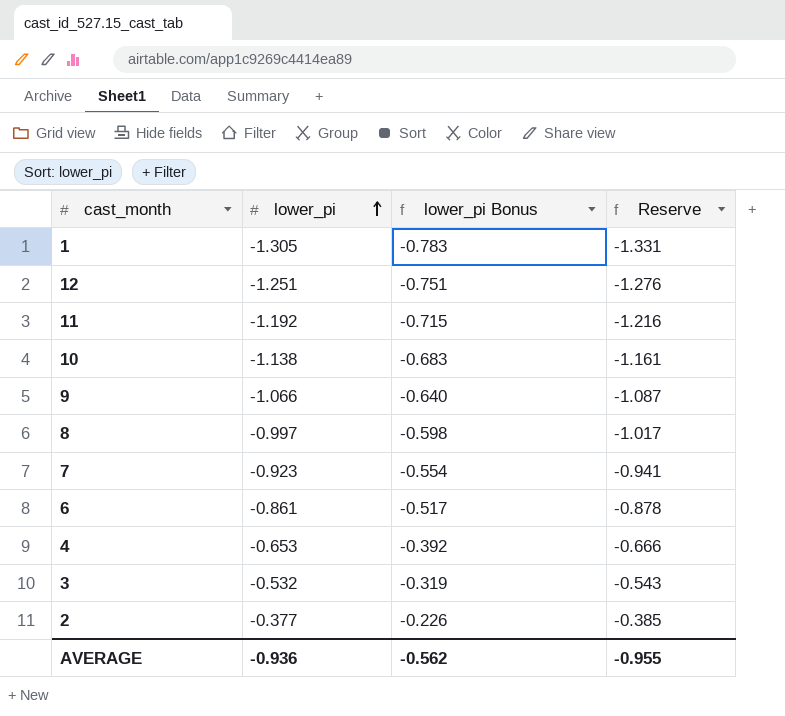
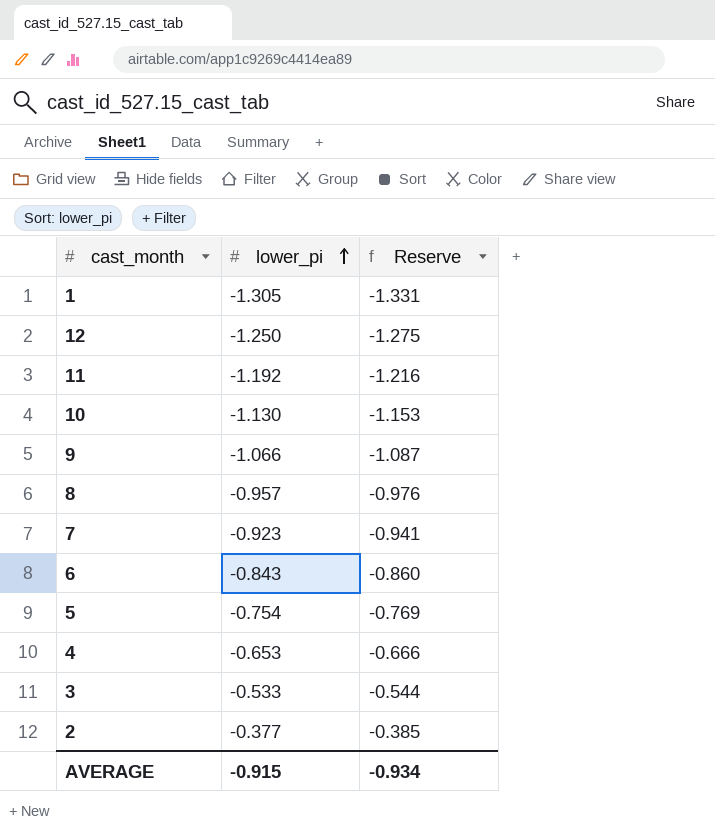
column lower_pi Bonus | formula: [lower_pi] * 0.6 -> none
12 | lower_pi: -1.251 -> -1.250
12 | Reserve: -1.276 -> -1.275
10 | lower_pi: -1.138 -> -1.130
10 | Reserve: -1.161 -> -1.153
8 | lower_pi: -0.997 -> -0.957
8 | Reserve: -1.017 -> -0.976
6 | lower_pi: -0.861 -> -0.843
6 | Reserve: -0.878 -> -0.860
row 5: none -> -0.754 | -0.769
3 | lower_pi: -0.532 -> -0.533
3 | Reserve: -0.543 -> -0.544
AVERAGE | lower_pi: -0.936 -> -0.915
AVERAGE | Reserve: -0.955 -> -0.934

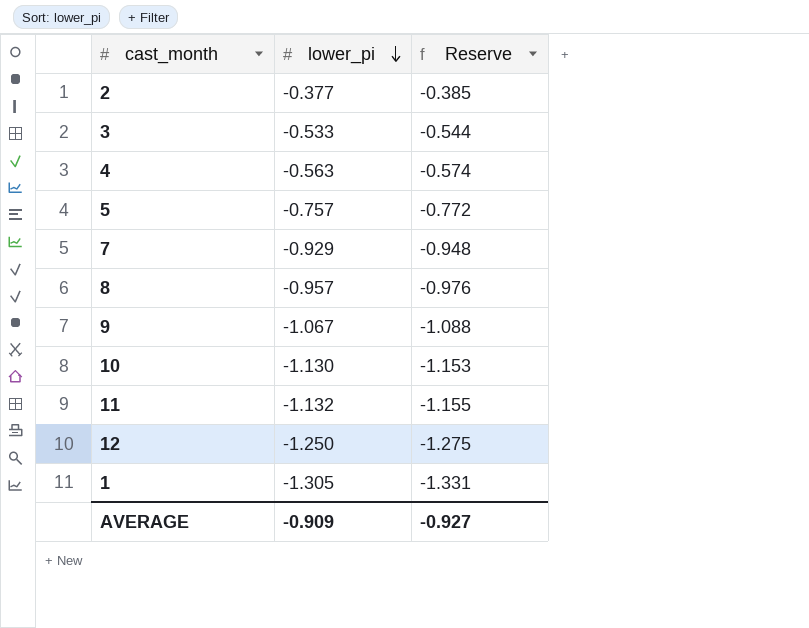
row order: lower_pi ascending -> lower_pi descending
row 6: -0.843 | -0.860 -> none
4 | lower_pi: -0.653 -> -0.563
4 | Reserve: -0.666 -> -0.574
5 | lower_pi: -0.754 -> -0.757
5 | Reserve: -0.769 -> -0.772
7 | lower_pi: -0.923 -> -0.929
7 | Reserve: -0.941 -> -0.948
9 | lower_pi: -1.066 -> -1.067
9 | Reserve: -1.087 -> -1.088
11 | lower_pi: -1.192 -> -1.132
11 | Reserve: -1.216 -> -1.155
AVERAGE | lower_pi: -0.915 -> -0.909
AVERAGE | Reserve: -0.934 -> -0.927

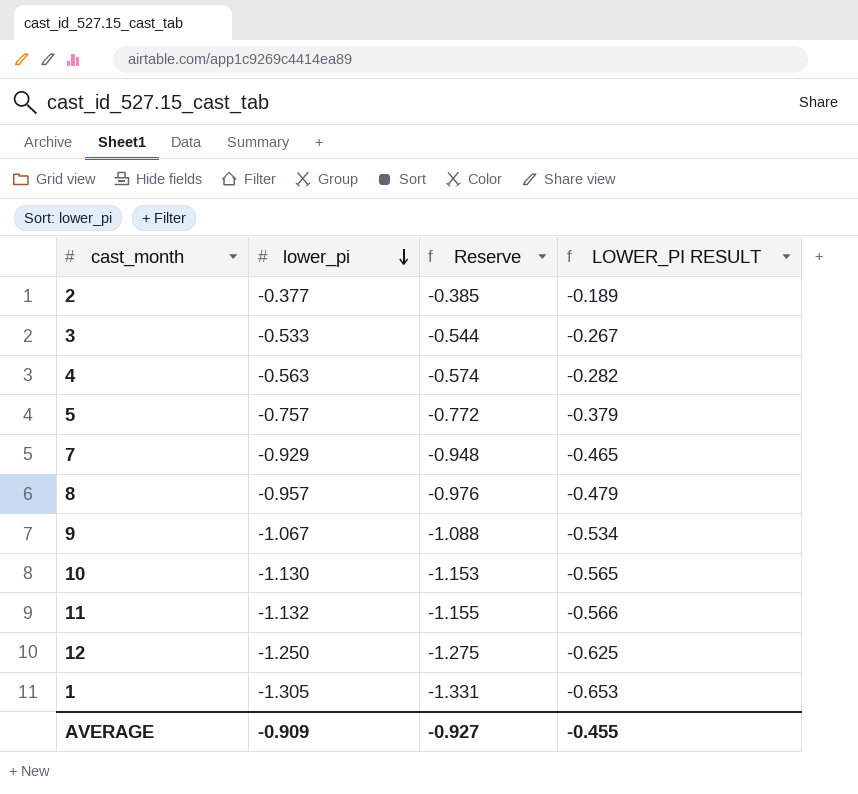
column LOWER_PI RESULT | formula: none -> [lower_pi] * 0.5

